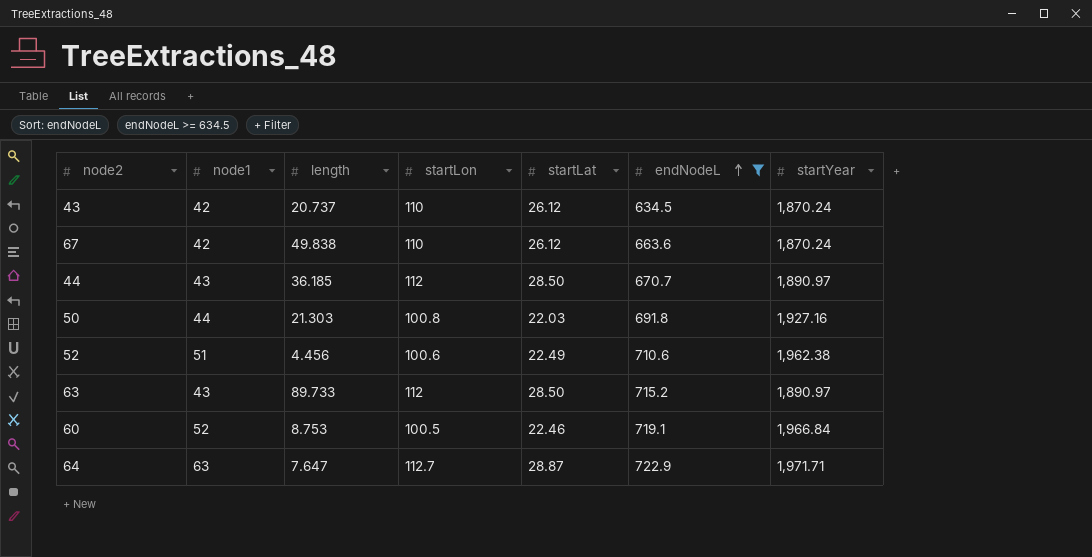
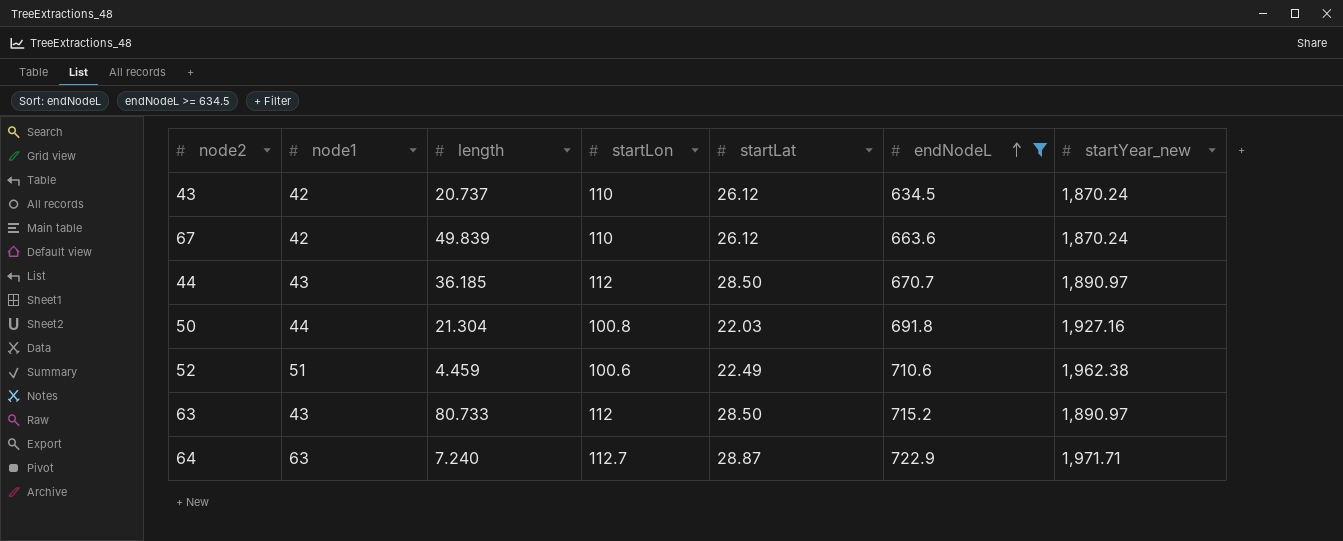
column name: startYear -> startYear_new
row 60: 52 | 8.753 | 100.5 | 22.46 | 719.1 | 1,966.84 -> none
67 | length: 49.838 -> 49.839
50 | length: 21.303 -> 21.304
52 | length: 4.456 -> 4.459
63 | length: 89.733 -> 80.733
64 | length: 7.647 -> 7.240

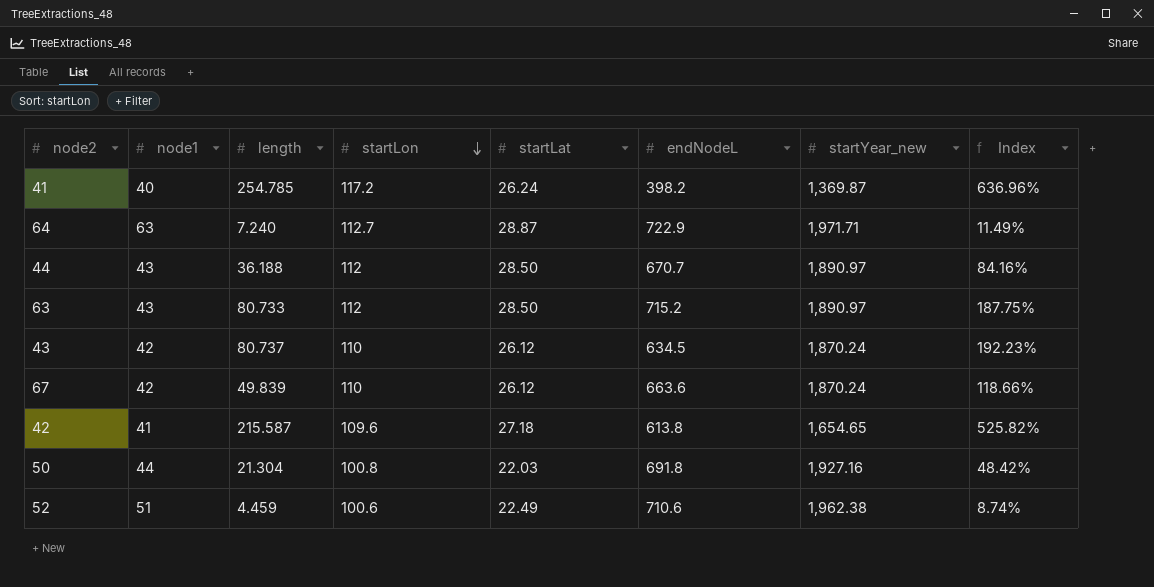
filter: endNodeL >= 634.5 -> none
row order: endNodeL ascending -> startLon descending
column Index | formula: none -> [length] / [node1]
44 | length: 36.185 -> 36.188
43 | length: 20.737 -> 80.737

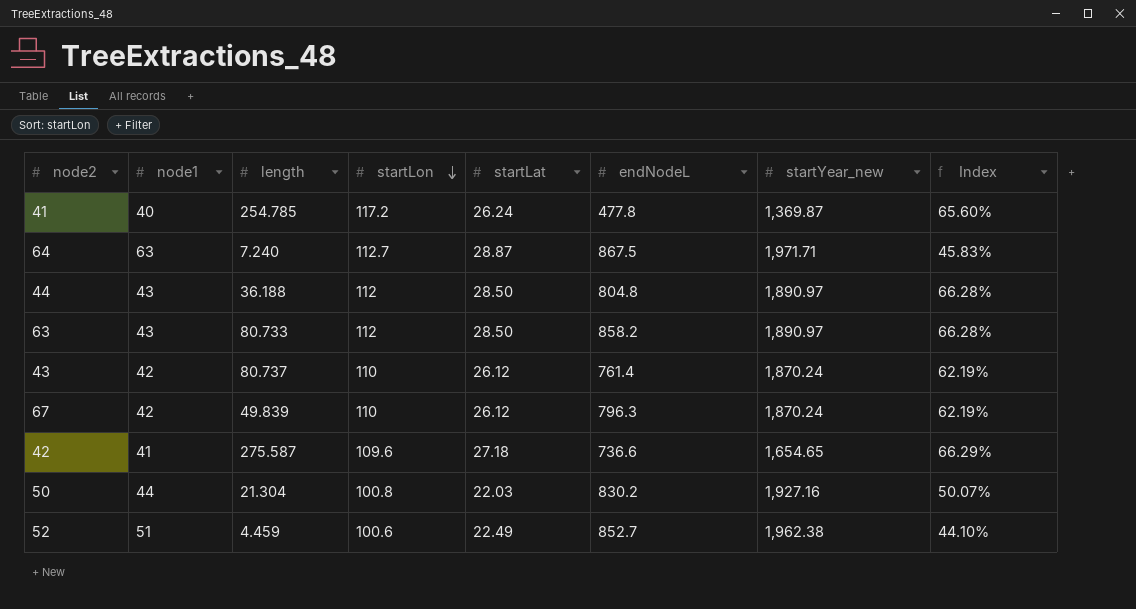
column Index | formula: [length] / [node1] -> [startLat] / [node1]
41 | endNodeL: 398.2 -> 477.8
64 | endNodeL: 722.9 -> 867.5
44 | endNodeL: 670.7 -> 804.8
63 | endNodeL: 715.2 -> 858.2
43 | endNodeL: 634.5 -> 761.4
67 | endNodeL: 663.6 -> 796.3
42 | length: 215.587 -> 275.587
42 | endNodeL: 613.8 -> 736.6
50 | endNodeL: 691.8 -> 830.2
52 | endNodeL: 710.6 -> 852.7

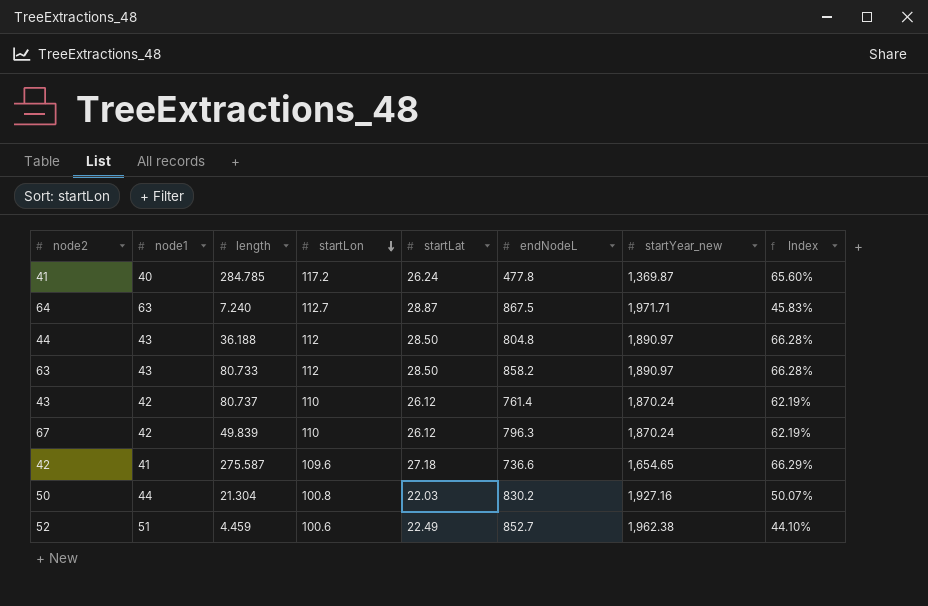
41 | length: 254.785 -> 284.785

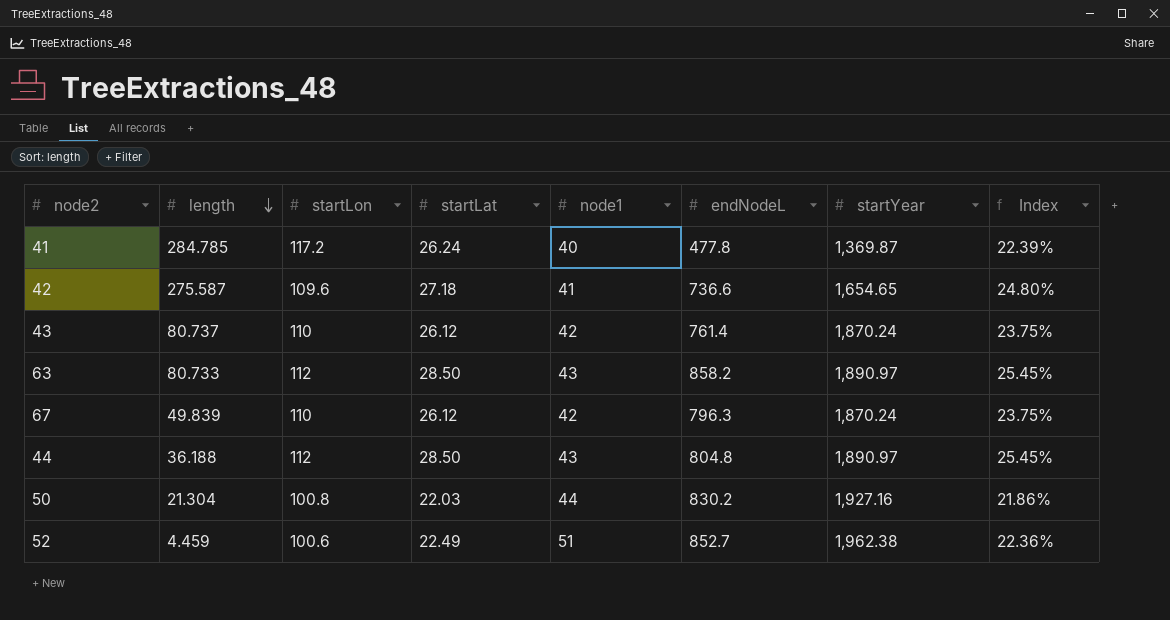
row order: startLon descending -> length descending
column node1 | position: 2 -> 5
column name: startYear_new -> startYear
column Index | formula: [startLat] / [node1] -> [startLat] / [startLon]
row 64: 63 | 7.240 | 112.7 | 28.87 | 867.5 | 1,971.71 | 45.83% -> none

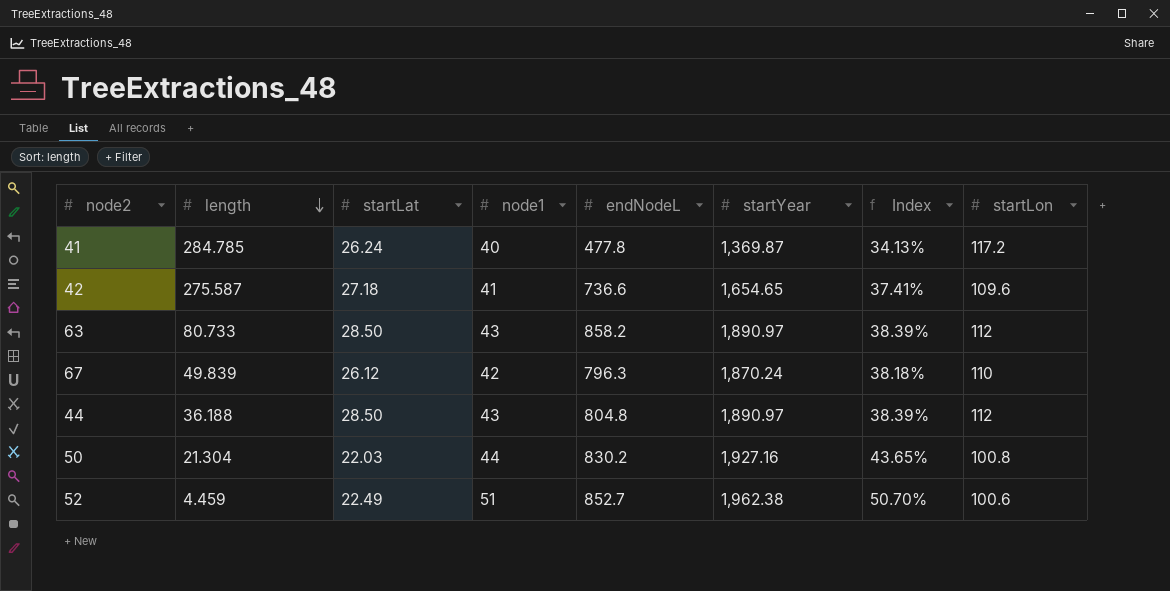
column Index | formula: [startLat] / [startLon] -> [node1] / [startLon]
column startLon | position: 3 -> 8
row 43: 80.737 | 110 | 26.12 | 42 | 761.4 | 1,870.24 | 23.75% -> none

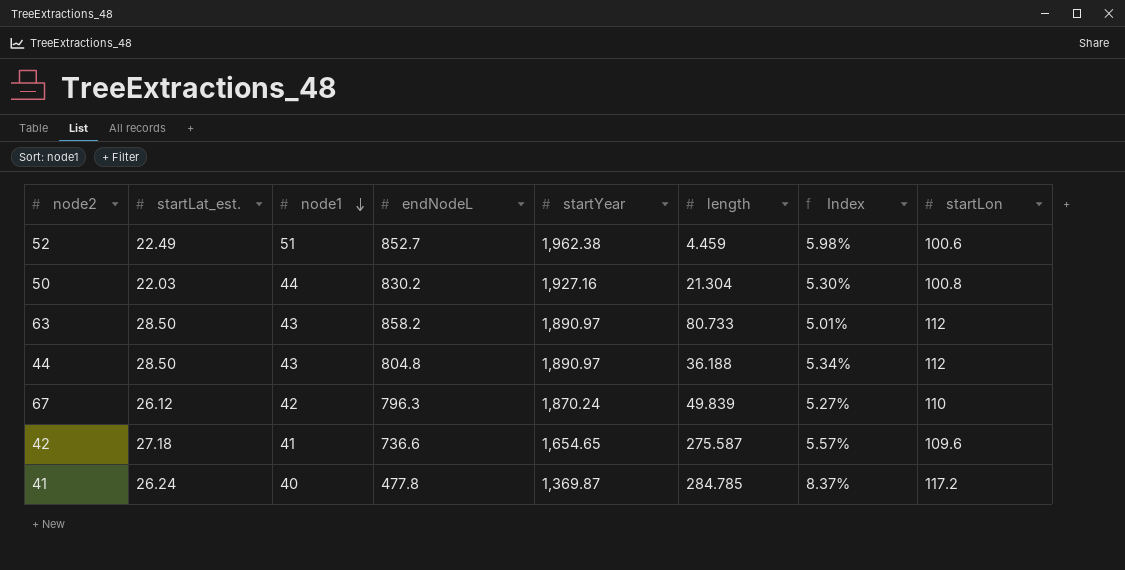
row order: length descending -> node1 descending
column name: startLat -> startLat_est.
column length | position: 2 -> 6
column Index | formula: [node1] / [startLon] -> [node1] / [endNodeL]

